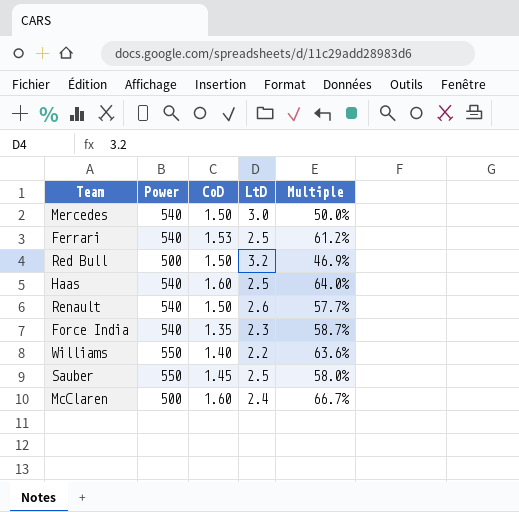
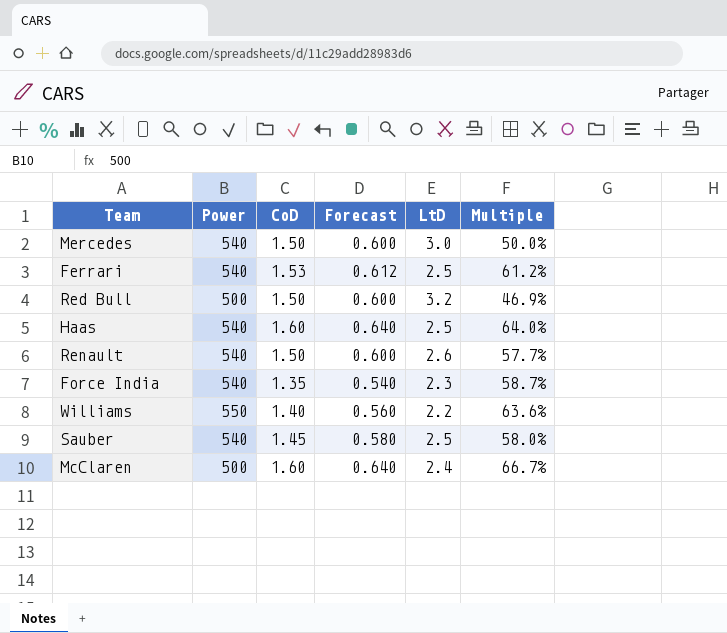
column Forecast | formula: none -> [CoD] * 0.4
Sauber | Power: 550 -> 540

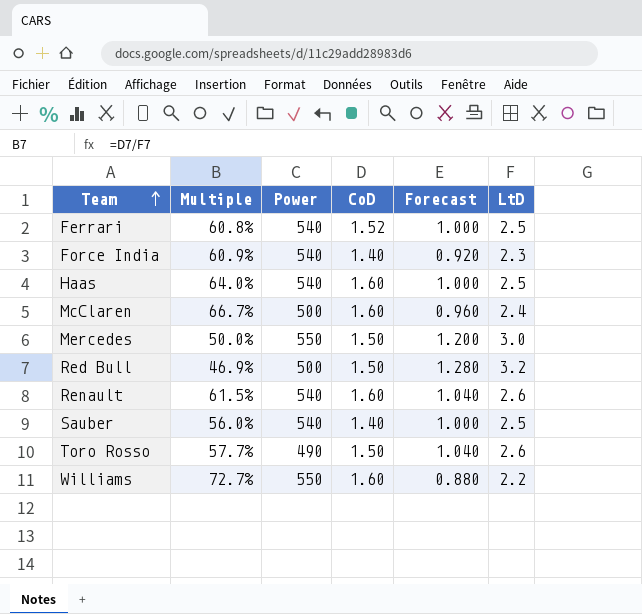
row order: none -> Team ascending
column Multiple | position: 6 -> 2
column Forecast | formula: [CoD] * 0.4 -> [LtD] * 0.4
Ferrari | Multiple: 61.2% -> 60.8%
Ferrari | CoD: 1.53 -> 1.52
Force India | Multiple: 58.7% -> 60.9%
Force India | CoD: 1.35 -> 1.40
Mercedes | Power: 540 -> 550
Renault | Multiple: 57.7% -> 61.5%
Renault | CoD: 1.50 -> 1.60
Sauber | Multiple: 58.0% -> 56.0%
Sauber | CoD: 1.45 -> 1.40
row Toro Rosso: none -> 57.7% | 490 | 1.50 | 1.040 | 2.6
Williams | Multiple: 63.6% -> 72.7%
Williams | CoD: 1.40 -> 1.60

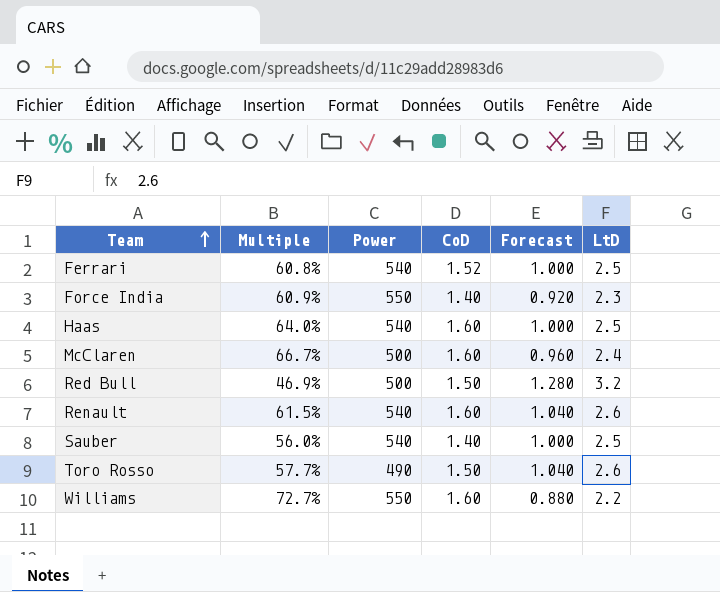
row Mercedes: 50.0% | 550 | 1.50 | 1.200 | 3.0 -> none
Force India | Power: 540 -> 550

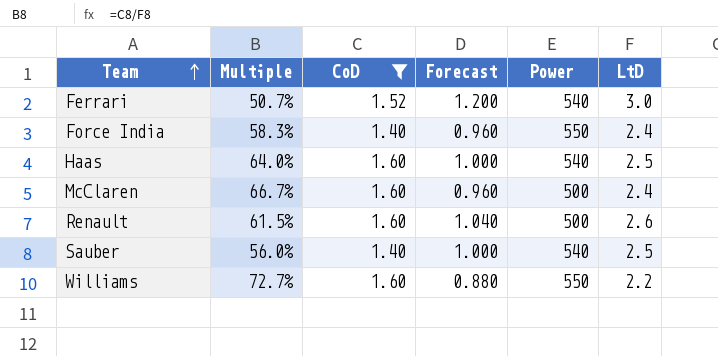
filter: none -> CoD != 1.50
column Power | position: 3 -> 5
Ferrari | Multiple: 60.8% -> 50.7%
Ferrari | Forecast: 1.000 -> 1.200
Ferrari | LtD: 2.5 -> 3.0
Force India | Multiple: 60.9% -> 58.3%
Force India | Forecast: 0.920 -> 0.960
Force India | LtD: 2.3 -> 2.4
Renault | Power: 540 -> 500

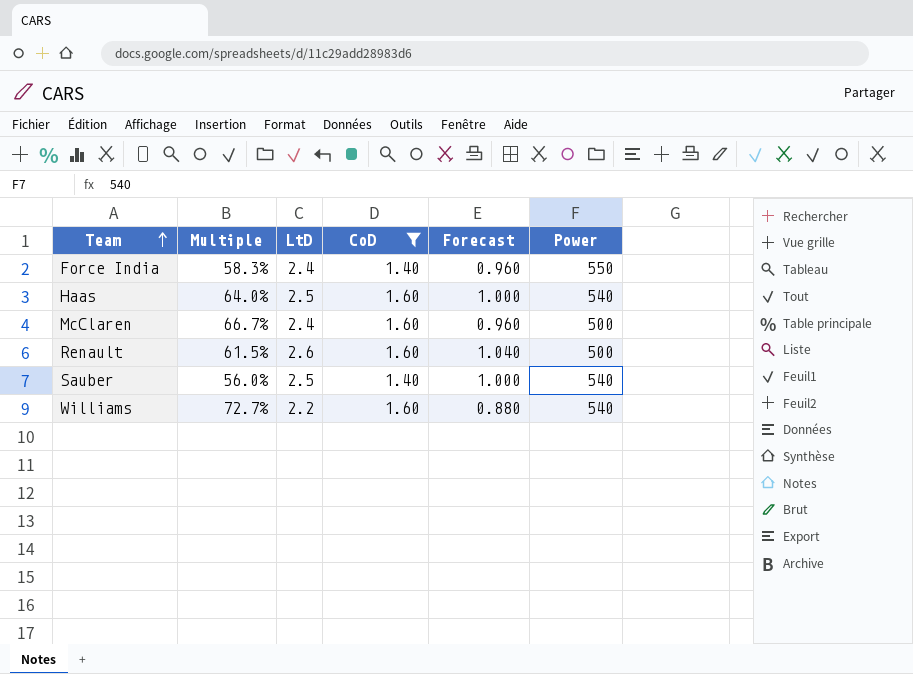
column LtD | position: 6 -> 3
row Ferrari: 50.7% | 1.52 | 1.200 | 540 | 3.0 -> none
Williams | Power: 550 -> 540

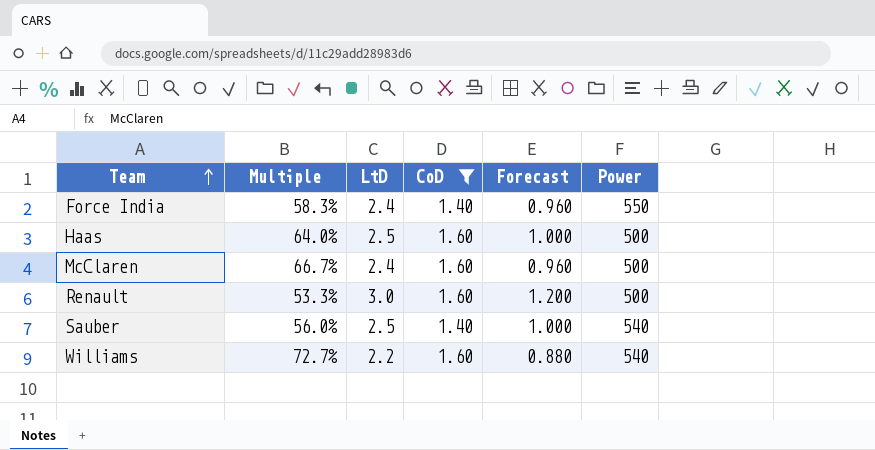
Haas | Power: 540 -> 500
Renault | Multiple: 61.5% -> 53.3%
Renault | LtD: 2.6 -> 3.0
Renault | Forecast: 1.040 -> 1.200

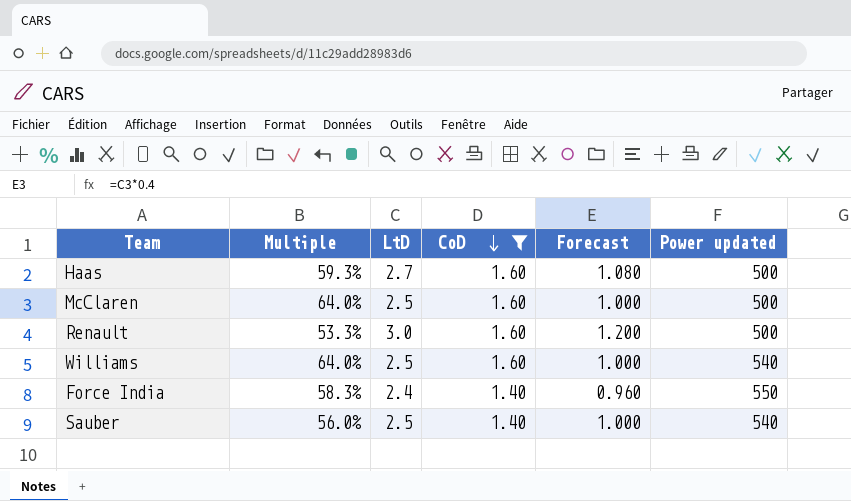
row order: Team ascending -> CoD descending
column name: Power -> Power updated
Haas | Multiple: 64.0% -> 59.3%
Haas | LtD: 2.5 -> 2.7
Haas | Forecast: 1.000 -> 1.080
McClaren | Multiple: 66.7% -> 64.0%
McClaren | LtD: 2.4 -> 2.5
McClaren | Forecast: 0.960 -> 1.000
Williams | Multiple: 72.7% -> 64.0%
Williams | LtD: 2.2 -> 2.5
Williams | Forecast: 0.880 -> 1.000

